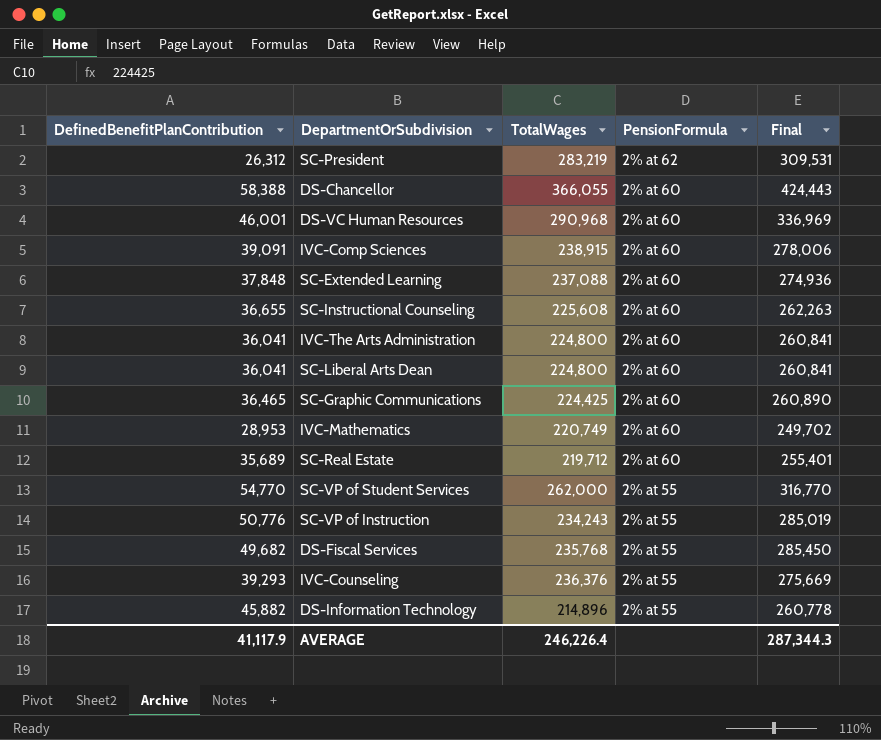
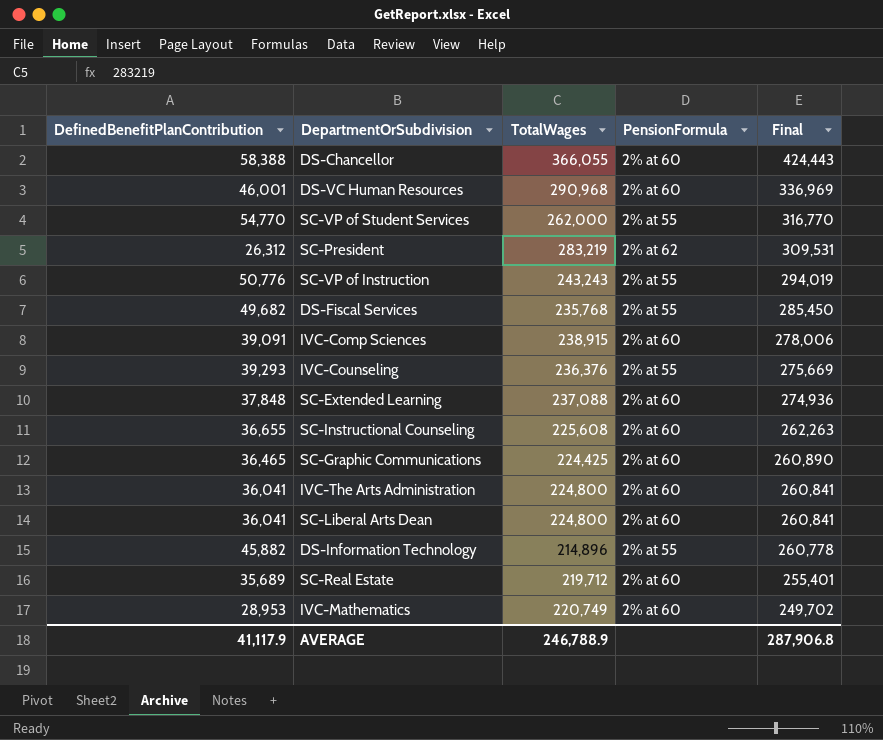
row order: PensionFormula descending -> Final descending
SC-VP of Instruction | TotalWages: 234,243 -> 243,243
SC-VP of Instruction | Final: 285,019 -> 294,019
AVERAGE | TotalWages: 246,226.4 -> 246,788.9
AVERAGE | Final: 287,344.3 -> 287,906.8

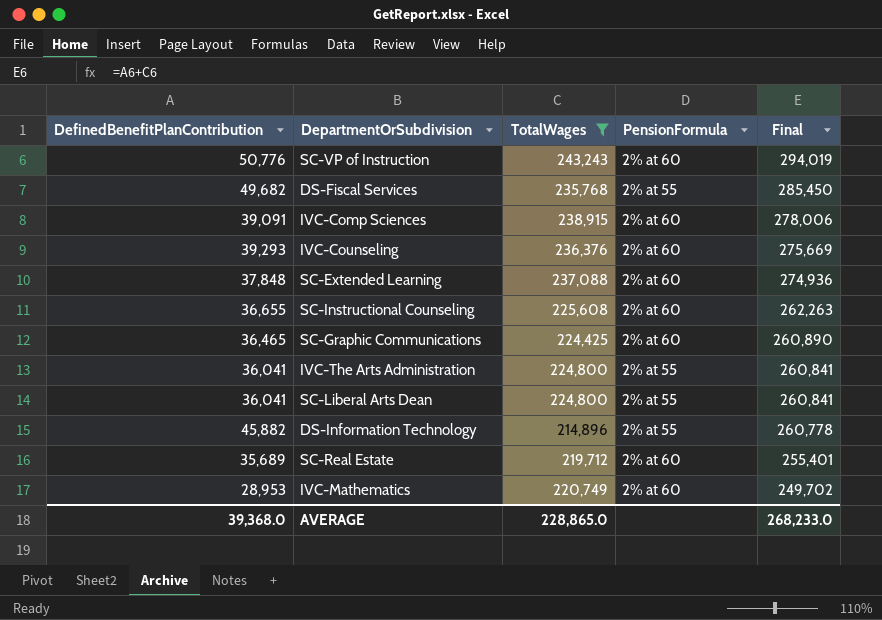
filter: none -> TotalWages <= 243,243
SC-VP of Instruction | PensionFormula: 2% at 55 -> 2% at 60
IVC-Counseling | PensionFormula: 2% at 55 -> 2% at 60
IVC-The Arts Administration | PensionFormula: 2% at 60 -> 2% at 55
SC-Liberal Arts Dean | PensionFormula: 2% at 60 -> 2% at 55
AVERAGE | DefinedBenefitPlanContribution: 41,117.9 -> 39,368.0
AVERAGE | TotalWages: 246,788.9 -> 228,865.0
AVERAGE | Final: 287,906.8 -> 268,233.0

